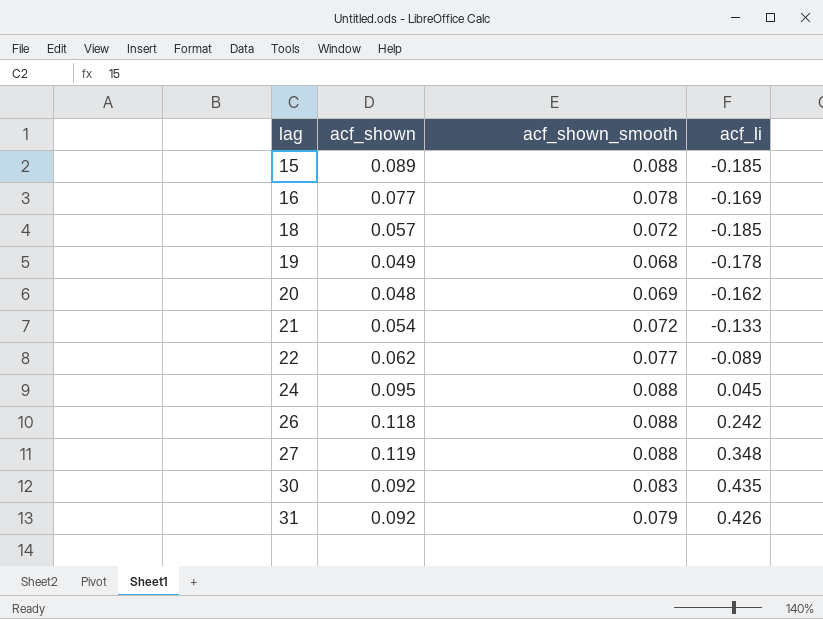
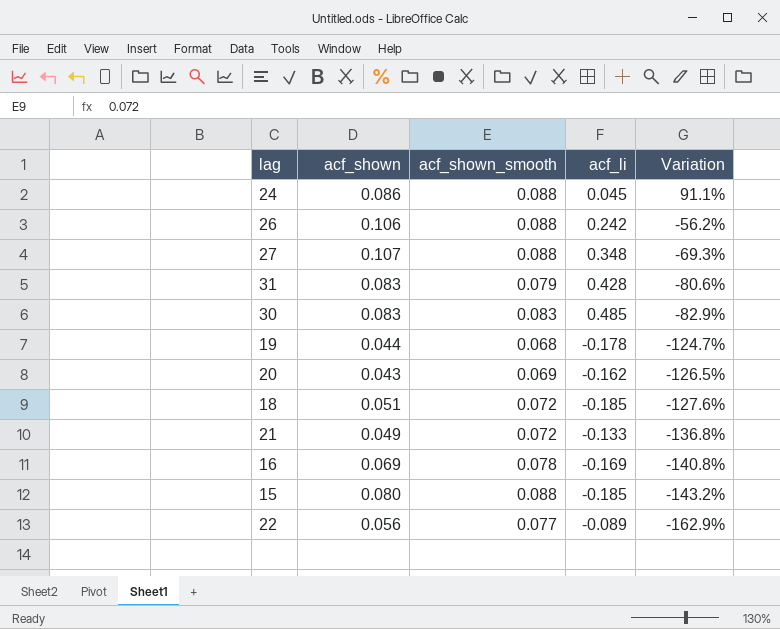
row order: lag ascending -> Variation descending
column Variation | formula: none -> ([acf_shown] - [acf_li]) / [acf_li]
24 | acf_shown: 0.095 -> 0.086
26 | acf_shown: 0.118 -> 0.106
27 | acf_shown: 0.119 -> 0.107
31 | acf_shown: 0.092 -> 0.083
31 | acf_li: 0.426 -> 0.428
30 | acf_shown: 0.092 -> 0.083
30 | acf_li: 0.435 -> 0.485
19 | acf_shown: 0.049 -> 0.044
20 | acf_shown: 0.048 -> 0.043
18 | acf_shown: 0.057 -> 0.051
21 | acf_shown: 0.054 -> 0.049
16 | acf_shown: 0.077 -> 0.069
15 | acf_shown: 0.089 -> 0.080
22 | acf_shown: 0.062 -> 0.056

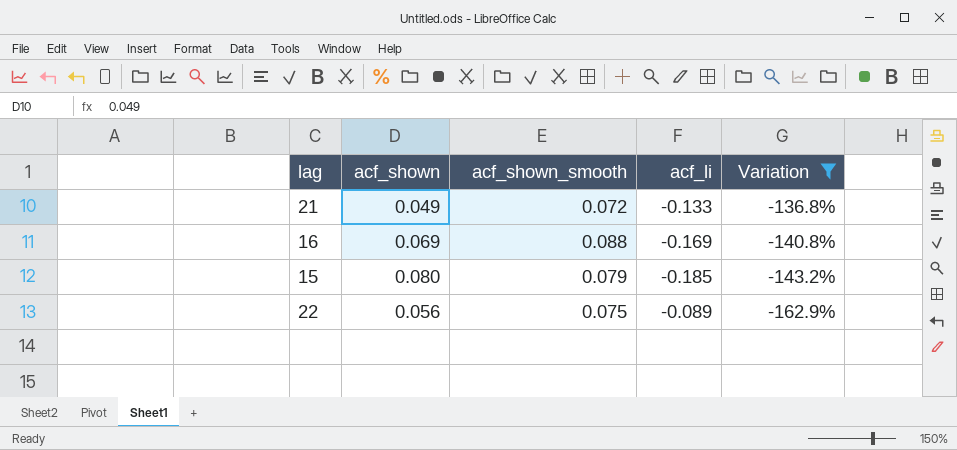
filter: none -> Variation <= -136.8%
16 | acf_shown_smooth: 0.078 -> 0.088
15 | acf_shown_smooth: 0.088 -> 0.079
22 | acf_shown_smooth: 0.077 -> 0.075

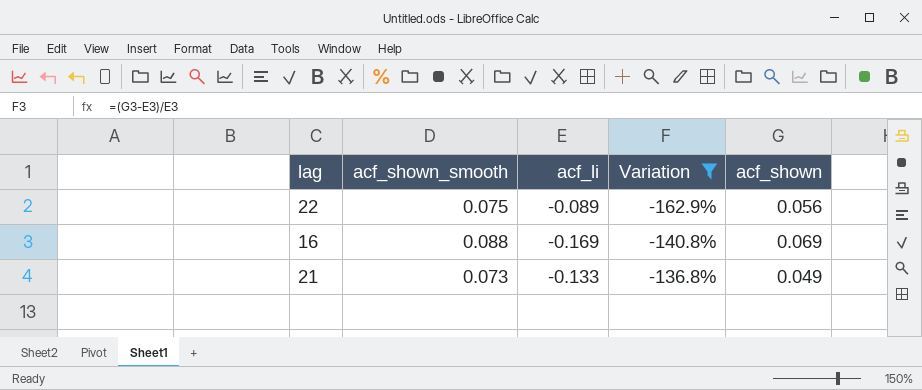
row order: Variation descending -> Variation ascending
column acf_shown | position: 2 -> 5
row 15: 0.080 | 0.079 | -0.185 | -143.2% -> none
21 | acf_shown_smooth: 0.072 -> 0.073

